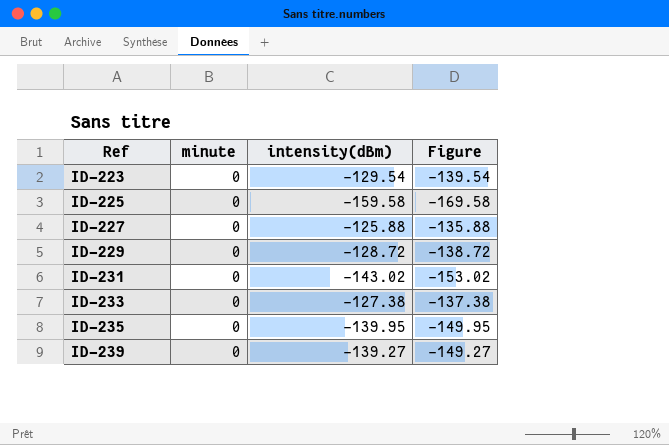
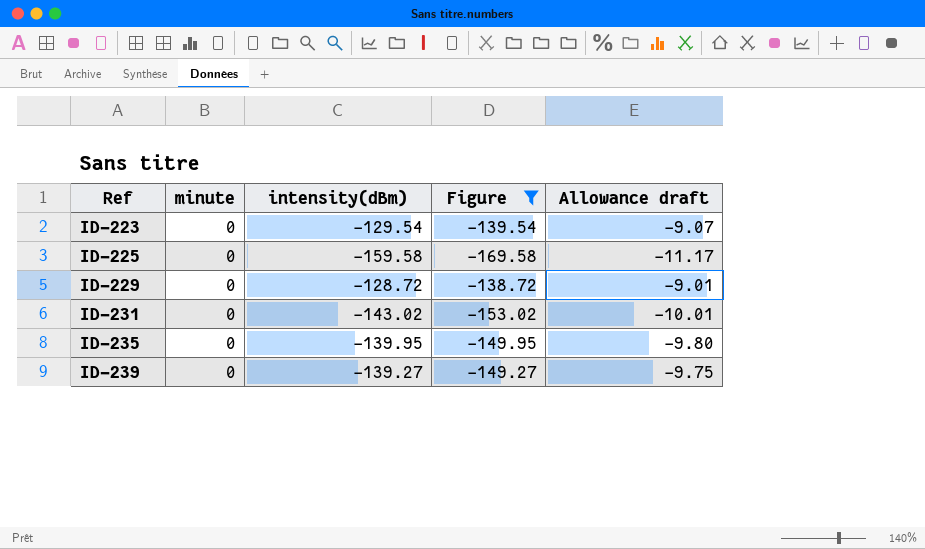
filter: none -> Figure <= -138.72
column Allowance draft | formula: none -> [intensity(dBm)] * 0.07

